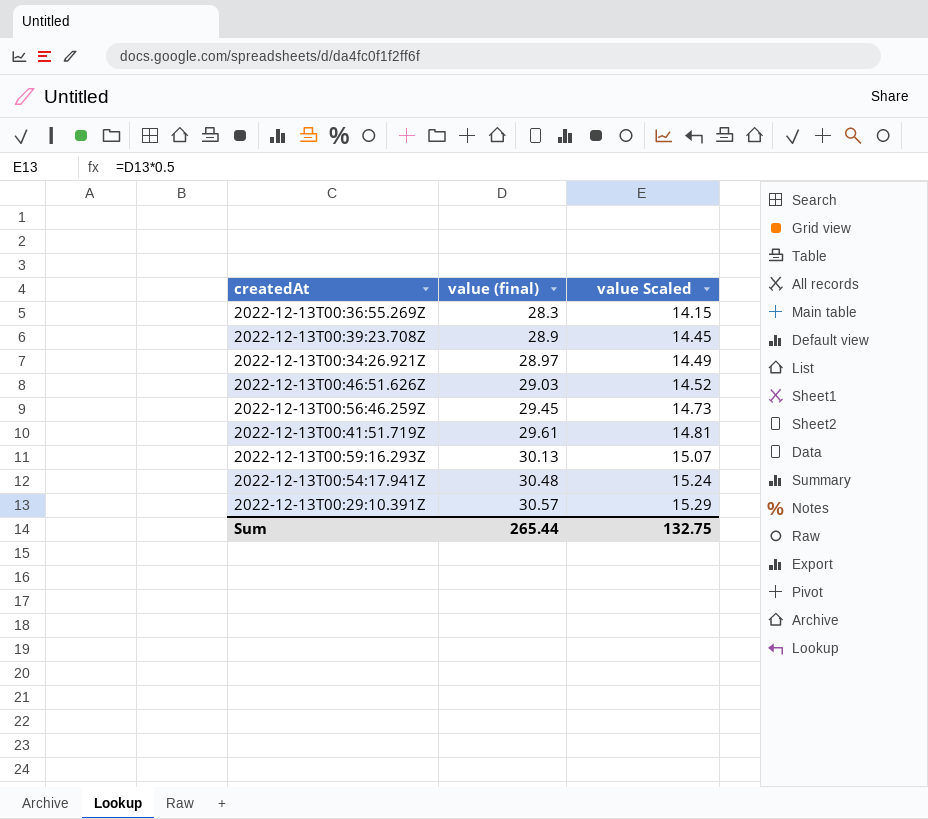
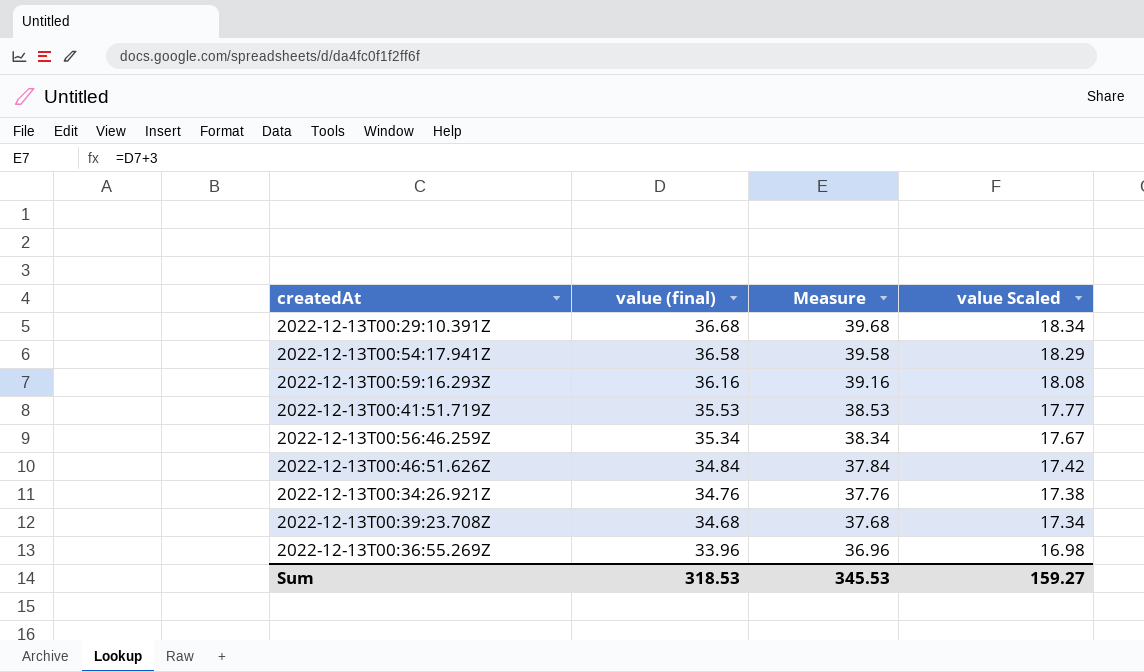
row order: value (final) ascending -> value (final) descending
column Measure | formula: none -> [value (final)] + 3
2022-12-13T00:29:10.391Z | value (final): 30.57 -> 36.68
2022-12-13T00:29:10.391Z | value Scaled: 15.29 -> 18.34
2022-12-13T00:54:17.941Z | value (final): 30.48 -> 36.58
2022-12-13T00:54:17.941Z | value Scaled: 15.24 -> 18.29
2022-12-13T00:59:16.293Z | value (final): 30.13 -> 36.16
2022-12-13T00:59:16.293Z | value Scaled: 15.07 -> 18.08
2022-12-13T00:41:51.719Z | value (final): 29.61 -> 35.53
2022-12-13T00:41:51.719Z | value Scaled: 14.81 -> 17.77
2022-12-13T00:56:46.259Z | value (final): 29.45 -> 35.34
2022-12-13T00:56:46.259Z | value Scaled: 14.73 -> 17.67
2022-12-13T00:46:51.626Z | value (final): 29.03 -> 34.84
2022-12-13T00:46:51.626Z | value Scaled: 14.52 -> 17.42
2022-12-13T00:34:26.921Z | value (final): 28.97 -> 34.76
2022-12-13T00:34:26.921Z | value Scaled: 14.49 -> 17.38
2022-12-13T00:39:23.708Z | value (final): 28.9 -> 34.68
2022-12-13T00:39:23.708Z | value Scaled: 14.45 -> 17.34
2022-12-13T00:36:55.269Z | value (final): 28.3 -> 33.96
2022-12-13T00:36:55.269Z | value Scaled: 14.15 -> 16.98
Sum | value (final): 265.44 -> 318.53
Sum | value Scaled: 132.75 -> 159.27

